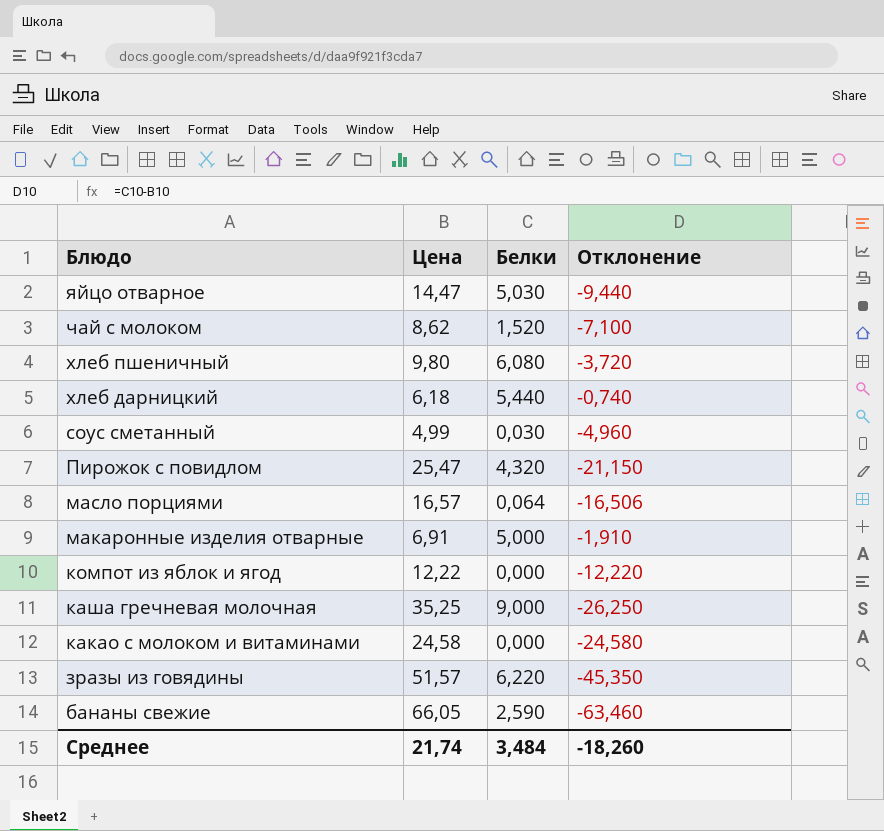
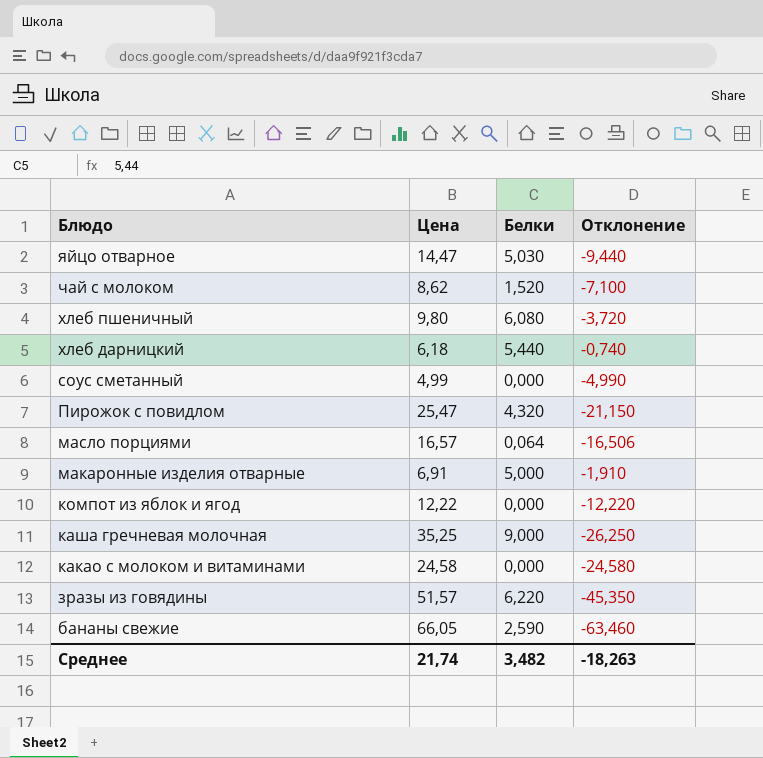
соус сметанный | Белки: 0,030 -> 0,000
соус сметанный | Отклонение: -4,960 -> -4,990
Среднее | Белки: 3,484 -> 3,482
Среднее | Отклонение: -18,260 -> -18,263

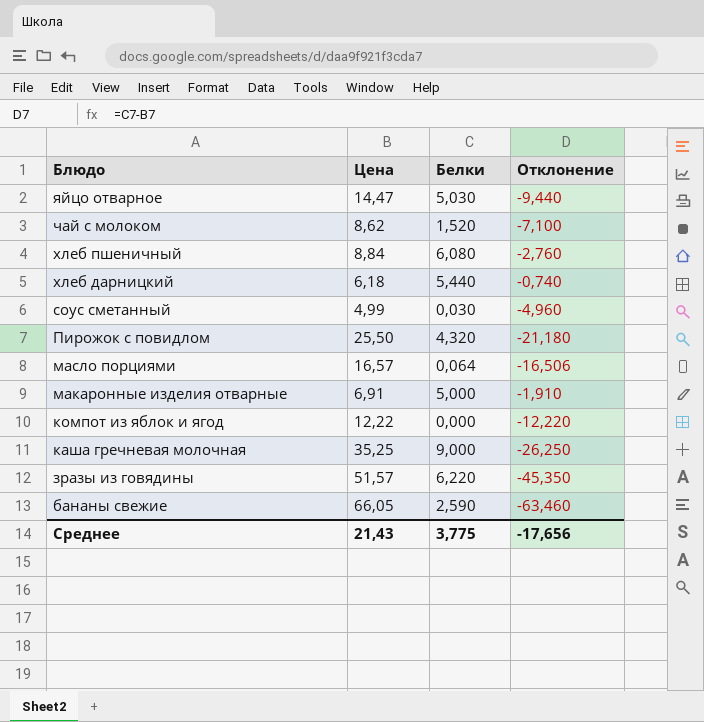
row какао с молоком и витаминами: 24,58 | 0,000 | -24,580 -> none
хлеб пшеничный | Цена: 9,80 -> 8,84
хлеб пшеничный | Отклонение: -3,720 -> -2,760
соус сметанный | Белки: 0,000 -> 0,030
соус сметанный | Отклонение: -4,990 -> -4,960
Пирожок с повидлом | Цена: 25,47 -> 25,50
Пирожок с повидлом | Отклонение: -21,150 -> -21,180
Среднее | Цена: 21,74 -> 21,43
Среднее | Белки: 3,482 -> 3,775
Среднее | Отклонение: -18,263 -> -17,656

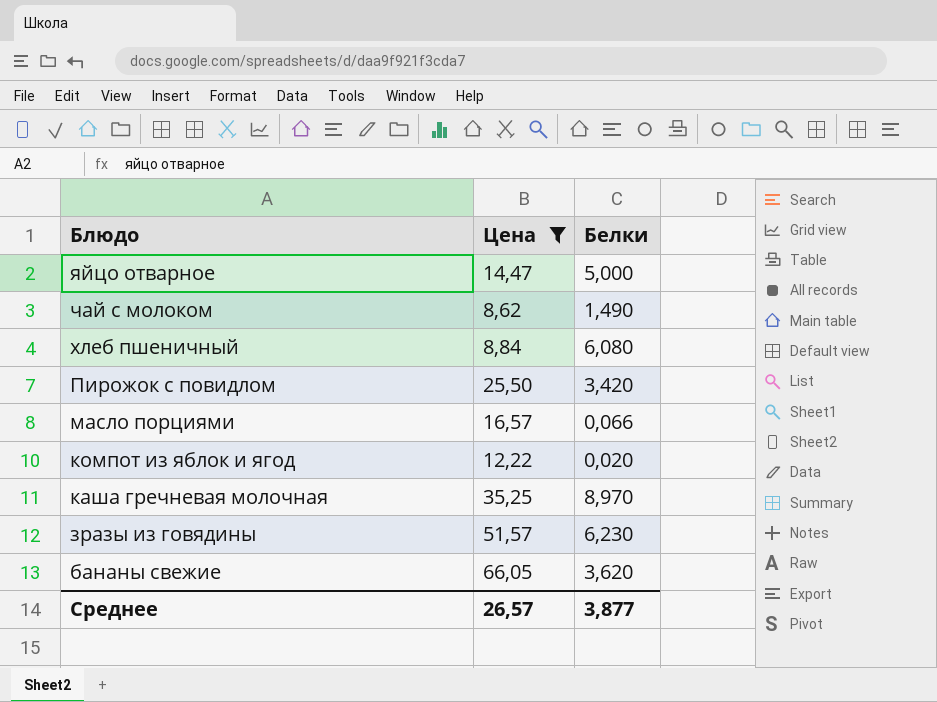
filter: none -> Цена >= 8,62
column Отклонение | formula: [Белки] - [Цена] -> none
яйцо отварное | Белки: 5,030 -> 5,000
чай с молоком | Белки: 1,520 -> 1,490
Пирожок с повидлом | Белки: 4,320 -> 3,420
масло порциями | Белки: 0,064 -> 0,066
компот из яблок и ягод | Белки: 0,000 -> 0,020
каша гречневая молочная | Белки: 9,000 -> 8,970
зразы из говядины | Белки: 6,220 -> 6,230
бананы свежие | Белки: 2,590 -> 3,620
Среднее | Цена: 21,43 -> 26,57
Среднее | Белки: 3,775 -> 3,877

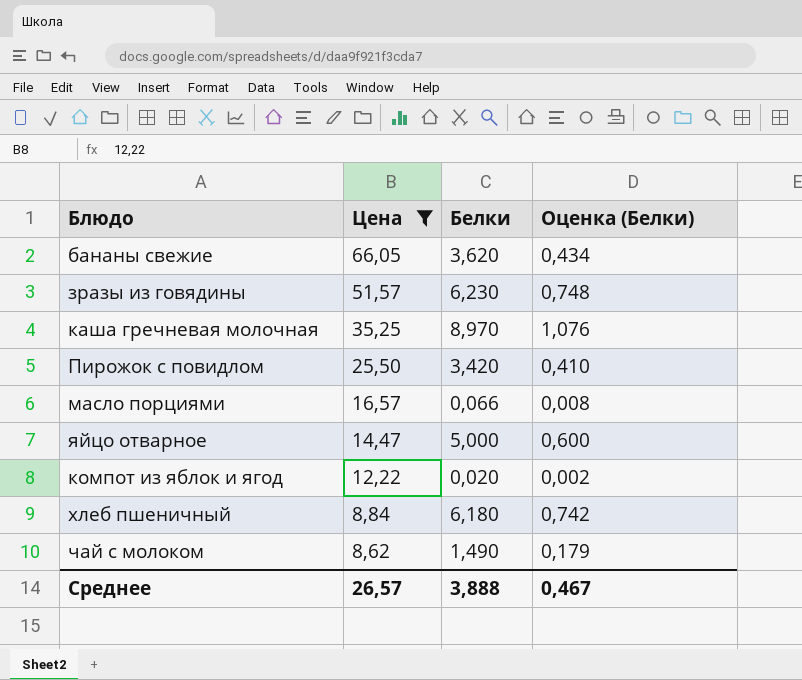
row order: Блюдо descending -> Цена descending
column Оценка (Белки) | formula: none -> [Белки] * 0,12
хлеб пшеничный | Белки: 6,080 -> 6,180
Среднее | Белки: 3,877 -> 3,888

